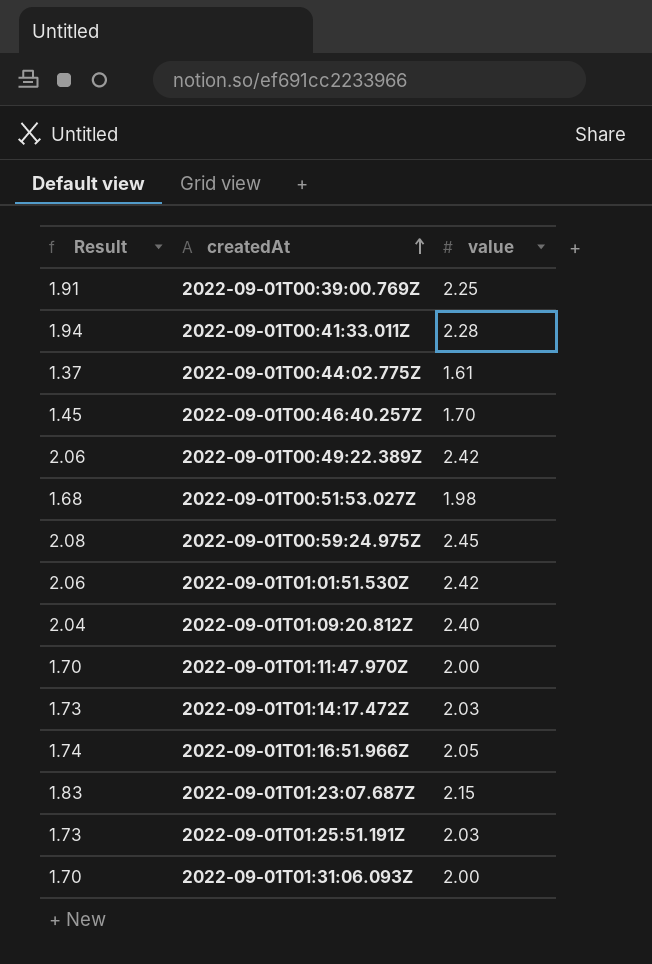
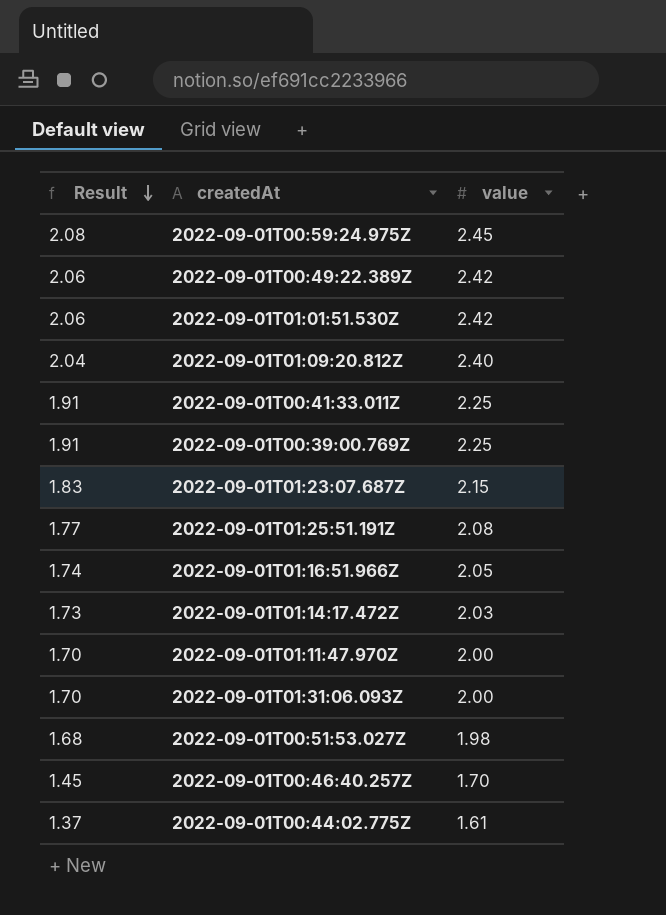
row order: createdAt ascending -> Result descending
2022-09-01T00:41:33.011Z | Result: 1.94 -> 1.91
2022-09-01T00:41:33.011Z | value: 2.28 -> 2.25
2022-09-01T01:25:51.191Z | Result: 1.73 -> 1.77
2022-09-01T01:25:51.191Z | value: 2.03 -> 2.08

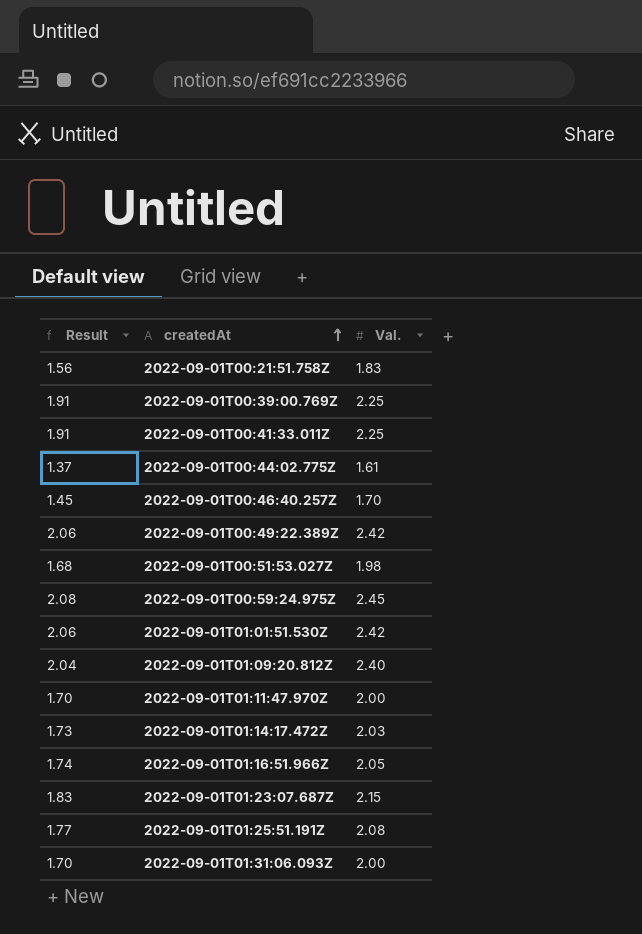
row order: Result descending -> createdAt ascending
column name: value -> Val.
row 2022-09-01T00:21:51.758Z: none -> 1.56 | 1.83

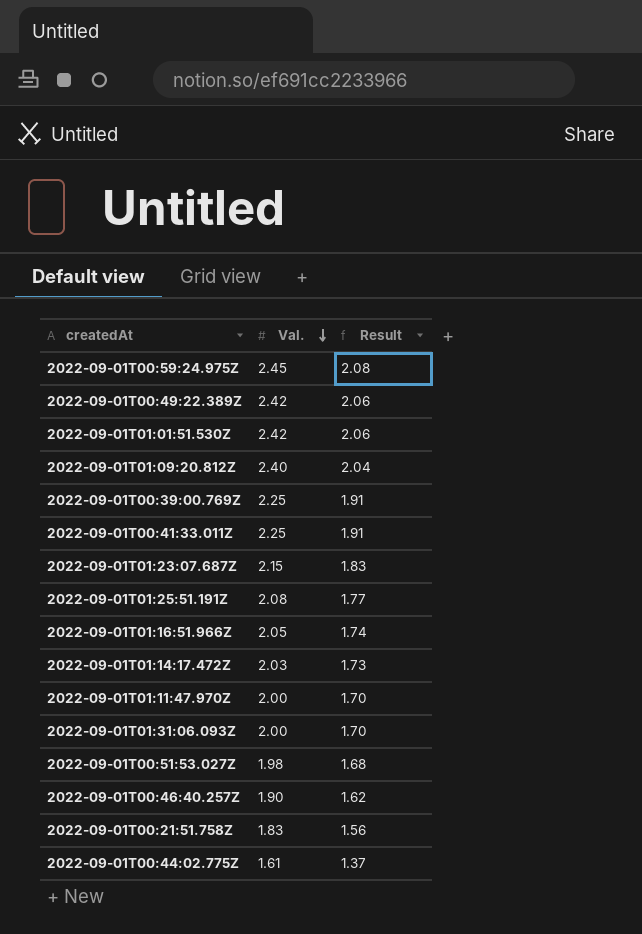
row order: createdAt ascending -> Val. descending
column Result | position: 1 -> 3
2022-09-01T00:46:40.257Z | Val.: 1.70 -> 1.90
2022-09-01T00:46:40.257Z | Result: 1.45 -> 1.62

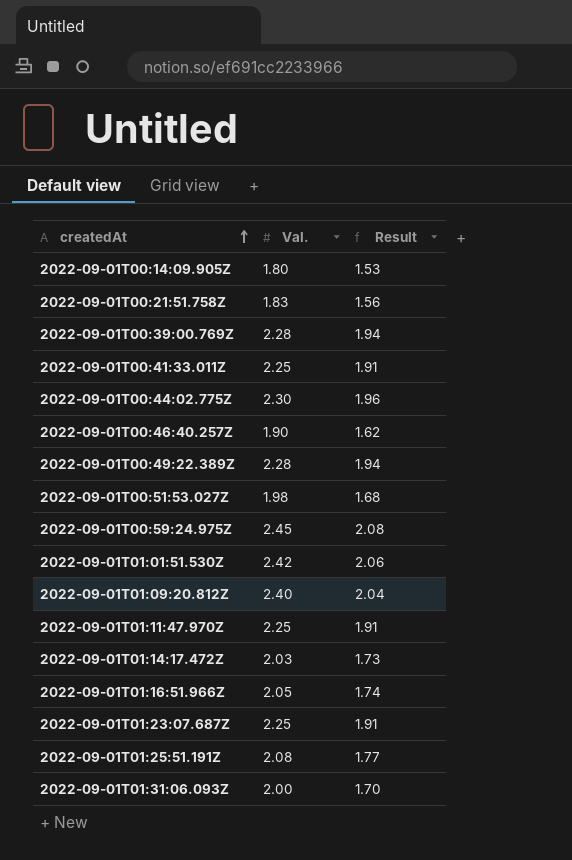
row order: Val. descending -> createdAt ascending
row 2022-09-01T00:14:09.905Z: none -> 1.80 | 1.53
2022-09-01T00:39:00.769Z | Val.: 2.25 -> 2.28
2022-09-01T00:39:00.769Z | Result: 1.91 -> 1.94
2022-09-01T00:44:02.775Z | Val.: 1.61 -> 2.30
2022-09-01T00:44:02.775Z | Result: 1.37 -> 1.96
2022-09-01T00:49:22.389Z | Val.: 2.42 -> 2.28
2022-09-01T00:49:22.389Z | Result: 2.06 -> 1.94
2022-09-01T01:11:47.970Z | Val.: 2.00 -> 2.25
2022-09-01T01:11:47.970Z | Result: 1.70 -> 1.91
2022-09-01T01:23:07.687Z | Val.: 2.15 -> 2.25
2022-09-01T01:23:07.687Z | Result: 1.83 -> 1.91

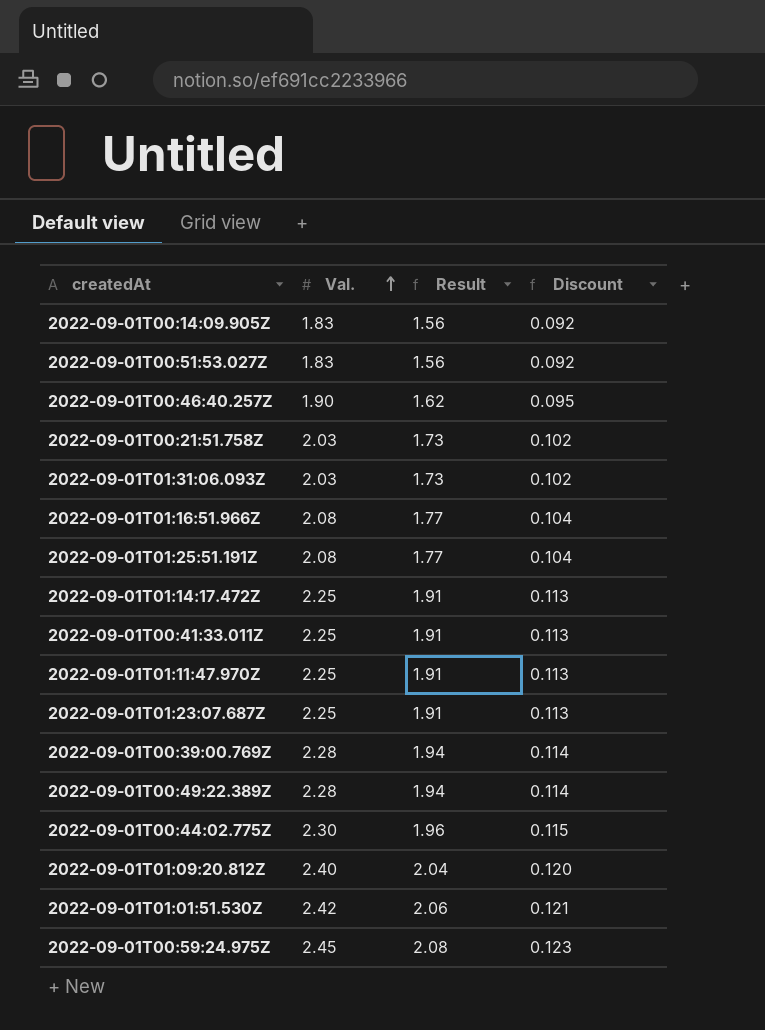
row order: createdAt ascending -> Val. ascending
column Discount | formula: none -> [Val.] * 0.05
2022-09-01T00:14:09.905Z | Val.: 1.80 -> 1.83
2022-09-01T00:14:09.905Z | Result: 1.53 -> 1.56
2022-09-01T00:51:53.027Z | Val.: 1.98 -> 1.83
2022-09-01T00:51:53.027Z | Result: 1.68 -> 1.56
2022-09-01T00:21:51.758Z | Val.: 1.83 -> 2.03
2022-09-01T00:21:51.758Z | Result: 1.56 -> 1.73
2022-09-01T01:31:06.093Z | Val.: 2.00 -> 2.03
2022-09-01T01:31:06.093Z | Result: 1.70 -> 1.73
2022-09-01T01:16:51.966Z | Val.: 2.05 -> 2.08
2022-09-01T01:16:51.966Z | Result: 1.74 -> 1.77
2022-09-01T01:14:17.472Z | Val.: 2.03 -> 2.25
2022-09-01T01:14:17.472Z | Result: 1.73 -> 1.91

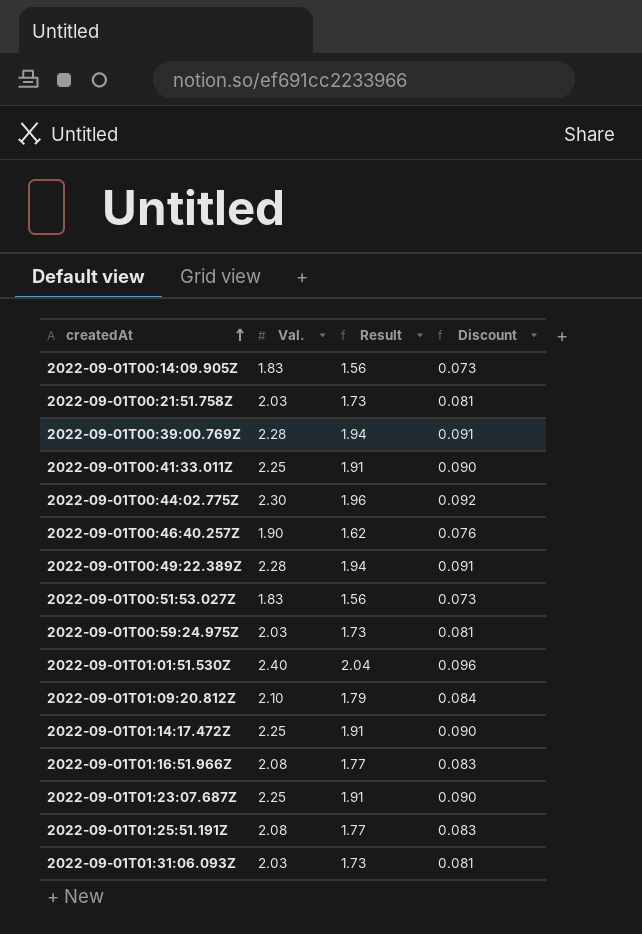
row order: Val. ascending -> createdAt ascending
column Discount | formula: [Val.] * 0.05 -> [Val.] * 0.04
row 2022-09-01T01:11:47.970Z: 2.25 | 1.91 | 0.113 -> none
2022-09-01T00:59:24.975Z | Val.: 2.45 -> 2.03
2022-09-01T00:59:24.975Z | Result: 2.08 -> 1.73
2022-09-01T01:01:51.530Z | Val.: 2.42 -> 2.40
2022-09-01T01:01:51.530Z | Result: 2.06 -> 2.04
2022-09-01T01:09:20.812Z | Val.: 2.40 -> 2.10
2022-09-01T01:09:20.812Z | Result: 2.04 -> 1.79

